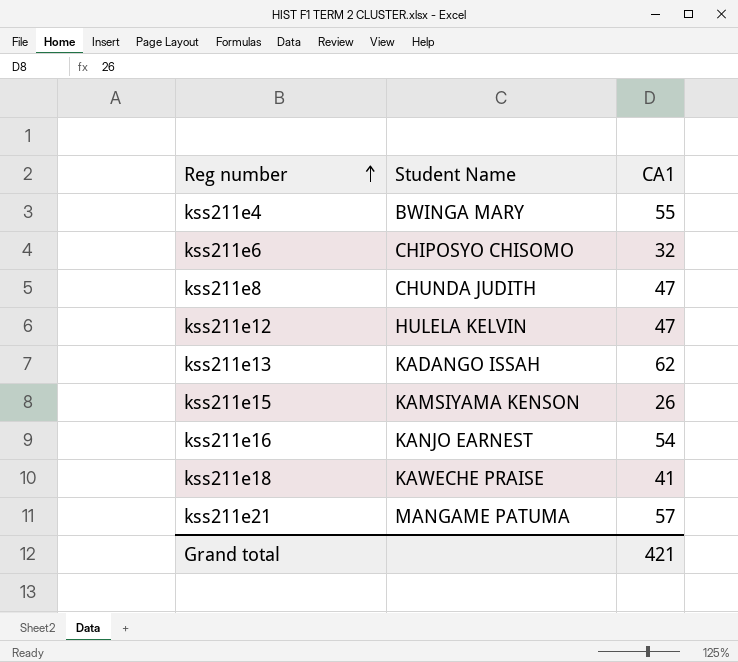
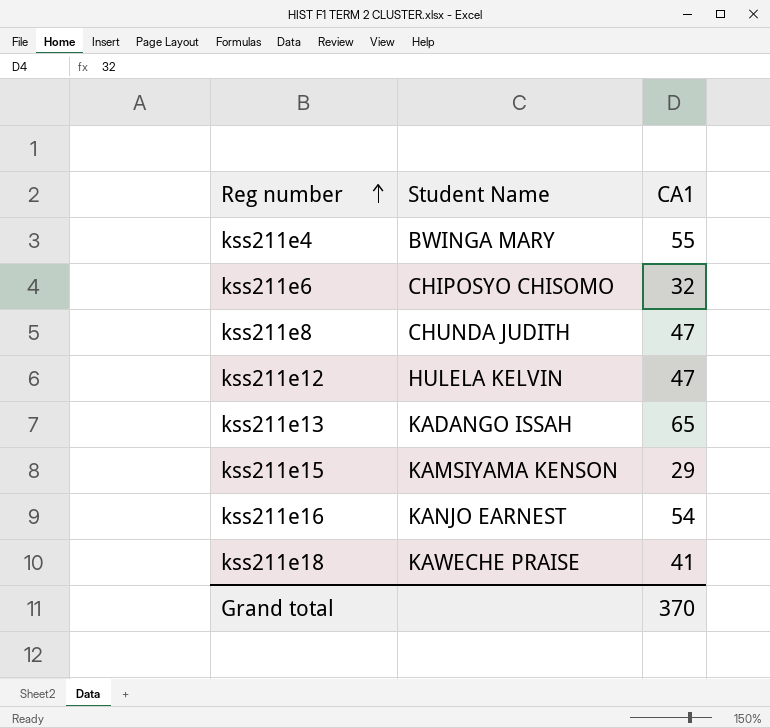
row kss211e21: MANGAME PATUMA | 57 -> none
kss211e13 | CA1: 62 -> 65
kss211e15 | CA1: 26 -> 29
Grand total | CA1: 421 -> 370

